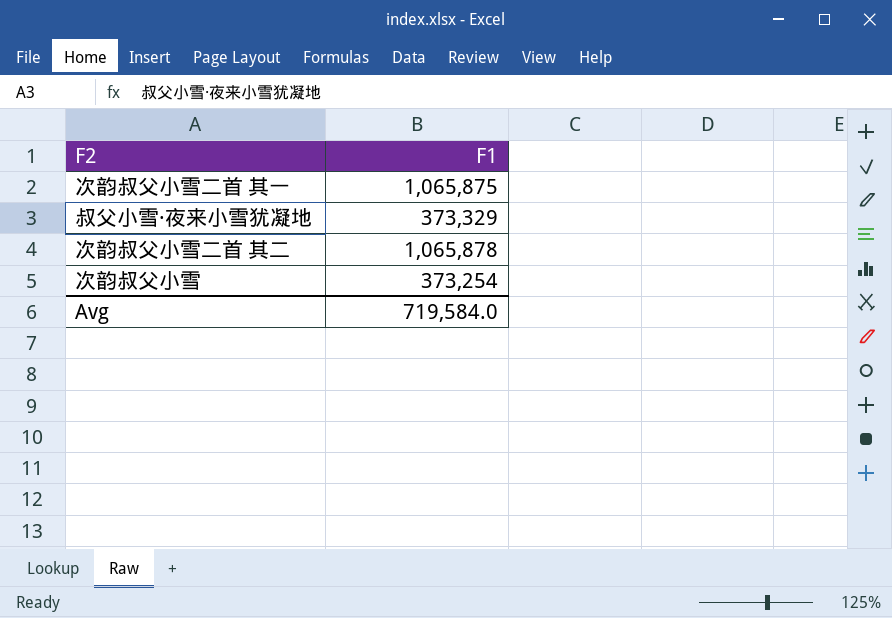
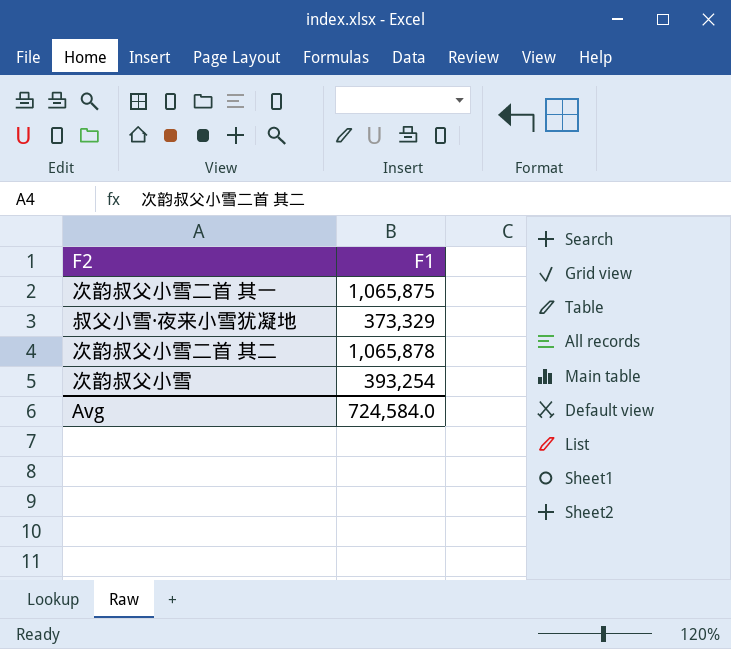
次韵叔父小雪 | F1: 373,254 -> 393,254
Avg | F1: 719,584.0 -> 724,584.0

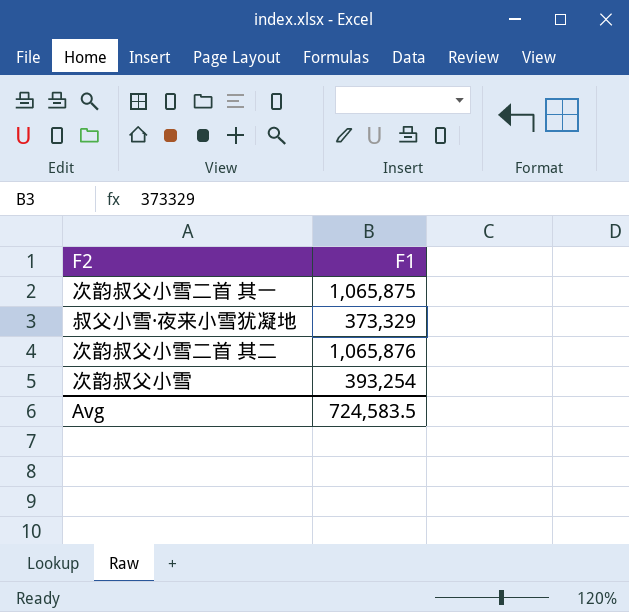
次韵叔父小雪二首 其二 | F1: 1,065,878 -> 1,065,876
Avg | F1: 724,584.0 -> 724,583.5

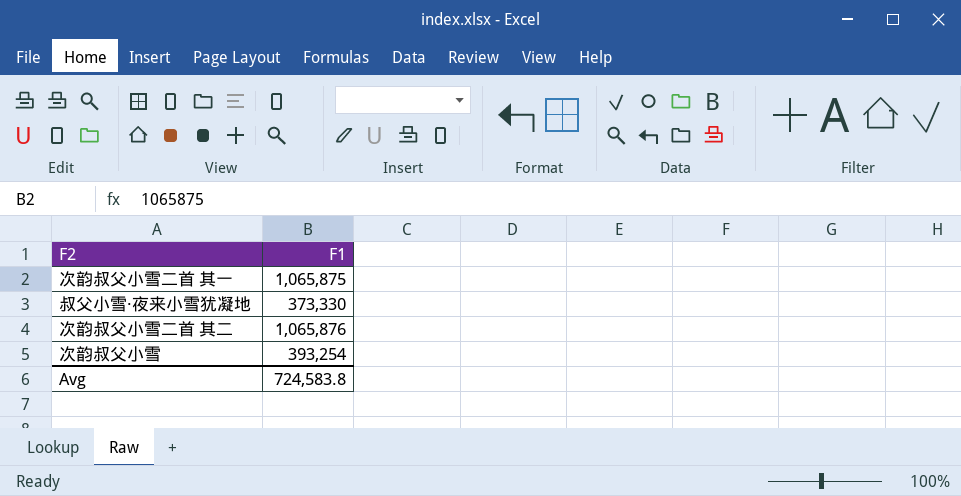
叔父小雪·夜来小雪犹凝地 | F1: 373,329 -> 373,330
Avg | F1: 724,583.5 -> 724,583.8

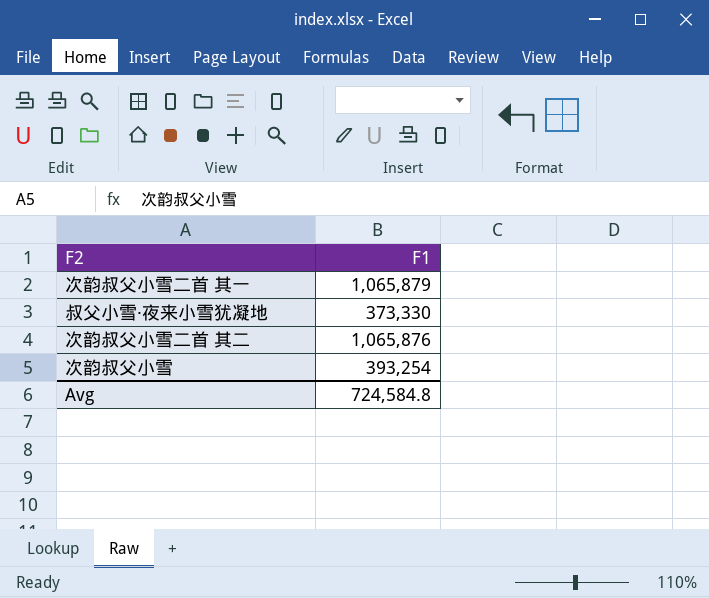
次韵叔父小雪二首 其一 | F1: 1,065,875 -> 1,065,879
Avg | F1: 724,583.8 -> 724,584.8

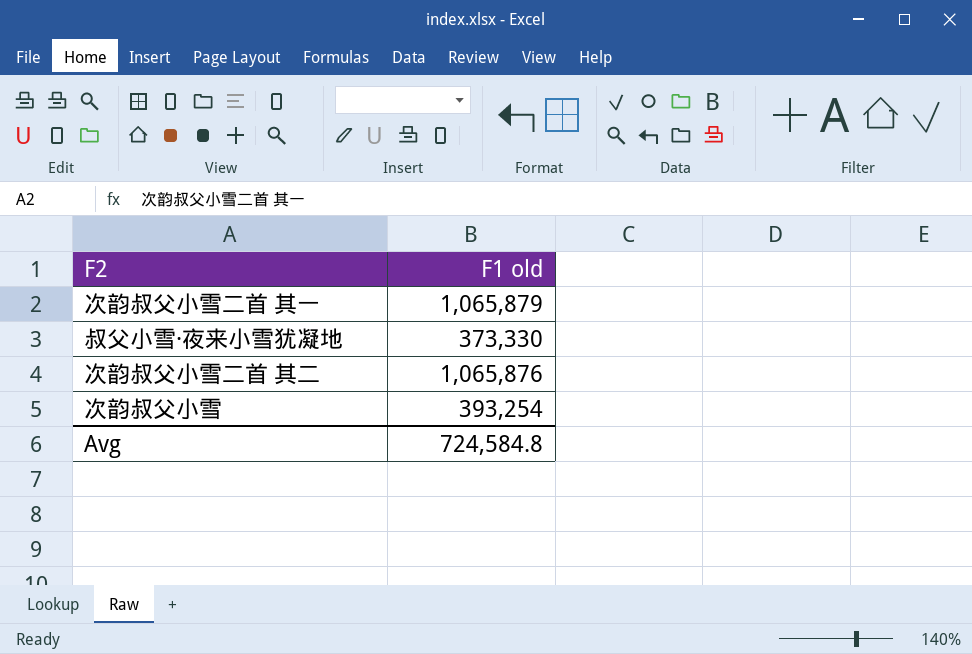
column name: F1 -> F1 old

